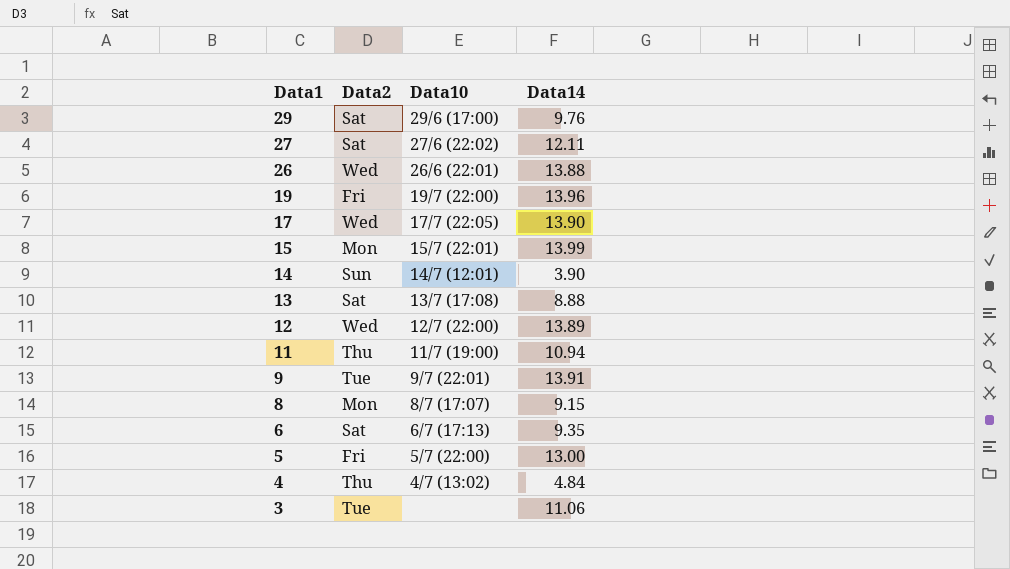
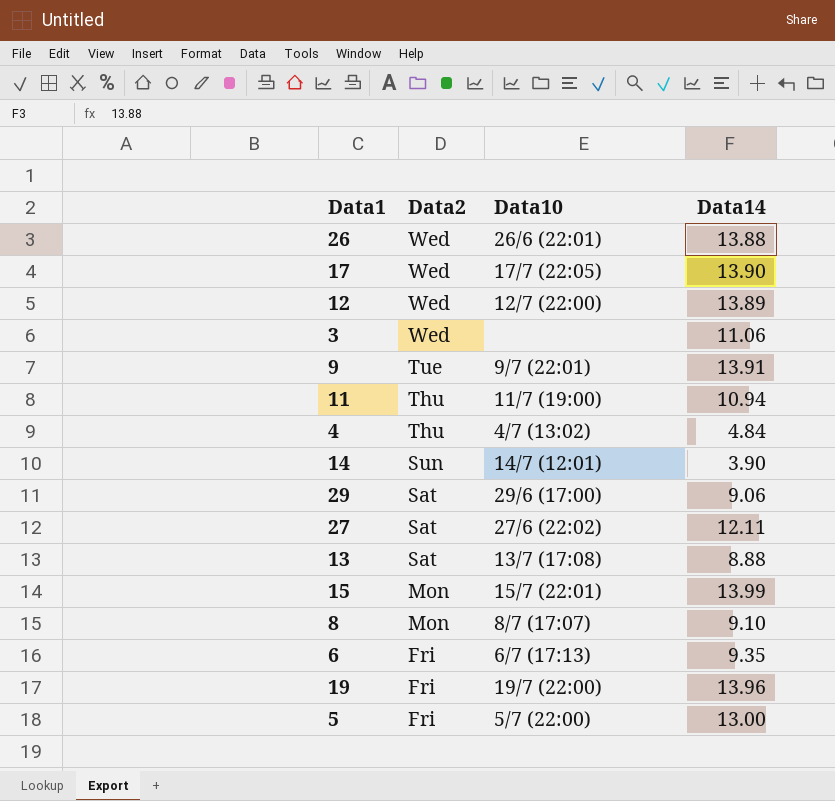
row order: Data1 descending -> Data2 descending
3 | Data2: Tue -> Wed
29 | Data14: 9.76 -> 9.06
8 | Data14: 9.15 -> 9.10
6 | Data2: Sat -> Fri

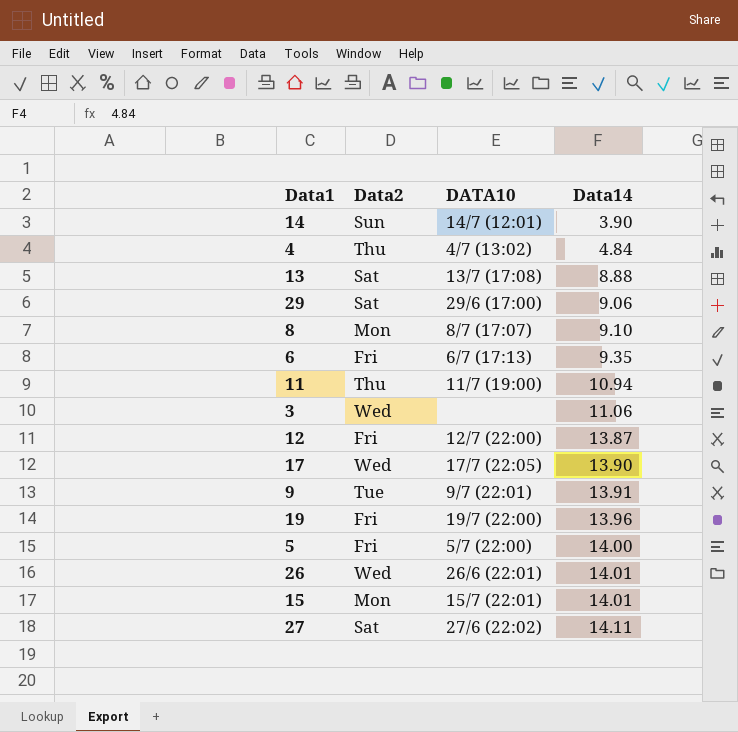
row order: Data2 descending -> Data14 ascending
column name: Data10 -> DATA10
12 | Data2: Wed -> Fri
12 | Data14: 13.89 -> 13.87
5 | Data14: 13.00 -> 14.00
26 | Data14: 13.88 -> 14.01
15 | Data14: 13.99 -> 14.01
27 | Data14: 12.11 -> 14.11

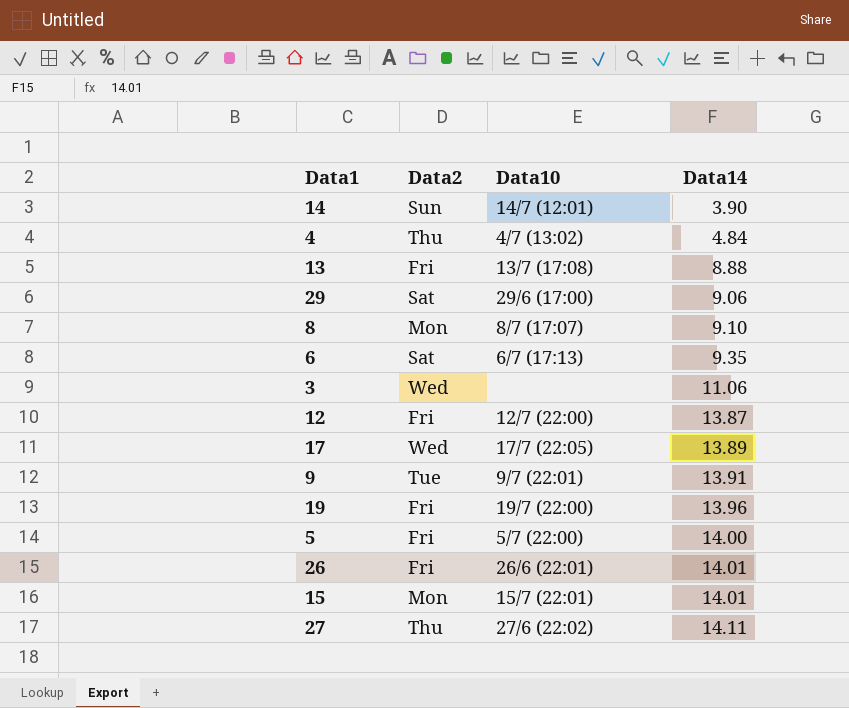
column name: DATA10 -> Data10
row 11: Thu | 11/7 (19:00) | 10.94 -> none
13 | Data2: Sat -> Fri
6 | Data2: Fri -> Sat
17 | Data14: 13.90 -> 13.89
26 | Data2: Wed -> Fri
27 | Data2: Sat -> Thu

